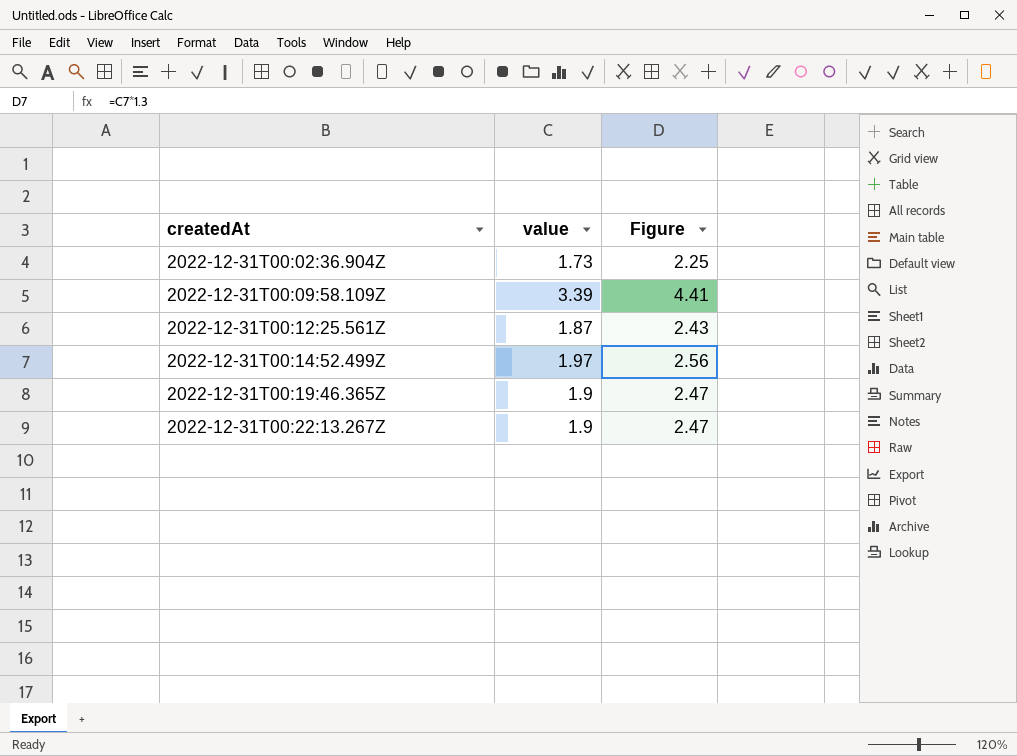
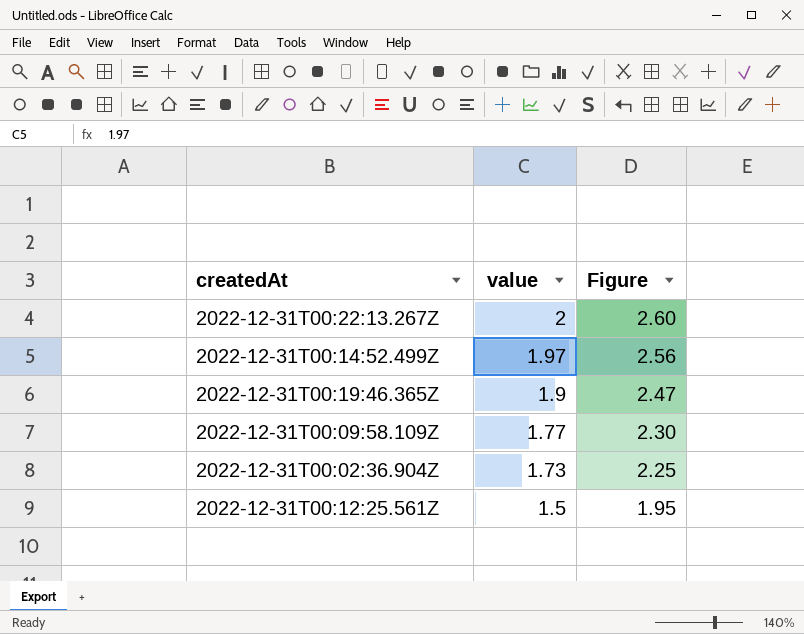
row order: createdAt ascending -> value descending
2022-12-31T00:22:13.267Z | value: 1.9 -> 2
2022-12-31T00:22:13.267Z | Figure: 2.47 -> 2.60
2022-12-31T00:09:58.109Z | value: 3.39 -> 1.77
2022-12-31T00:09:58.109Z | Figure: 4.41 -> 2.30
2022-12-31T00:12:25.561Z | value: 1.87 -> 1.5
2022-12-31T00:12:25.561Z | Figure: 2.43 -> 1.95

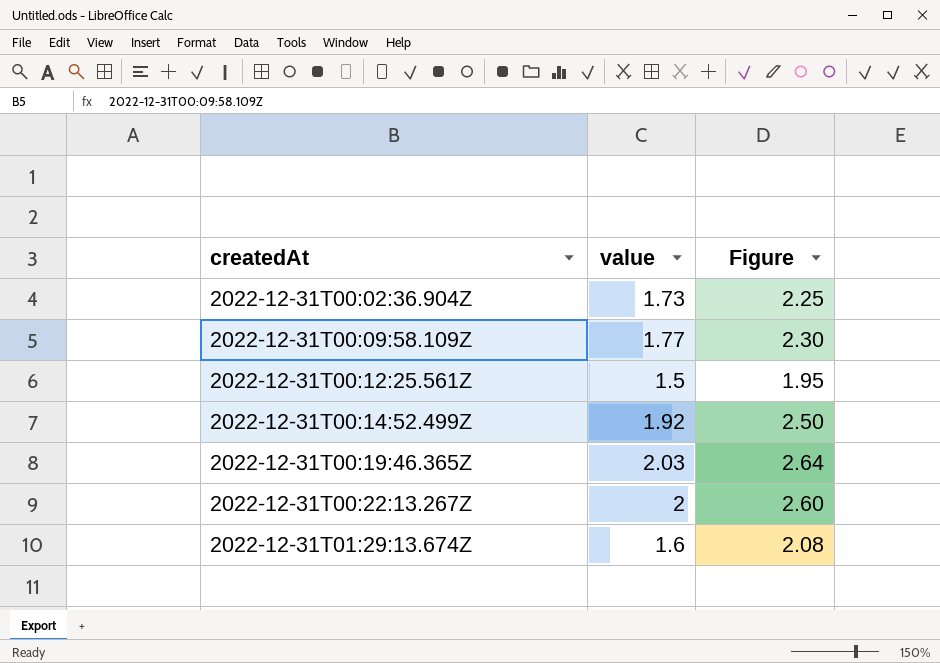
row order: value descending -> createdAt ascending
2022-12-31T00:14:52.499Z | value: 1.97 -> 1.92
2022-12-31T00:14:52.499Z | Figure: 2.56 -> 2.50
2022-12-31T00:19:46.365Z | value: 1.9 -> 2.03
2022-12-31T00:19:46.365Z | Figure: 2.47 -> 2.64
row 2022-12-31T01:29:13.674Z: none -> 1.6 | 2.08

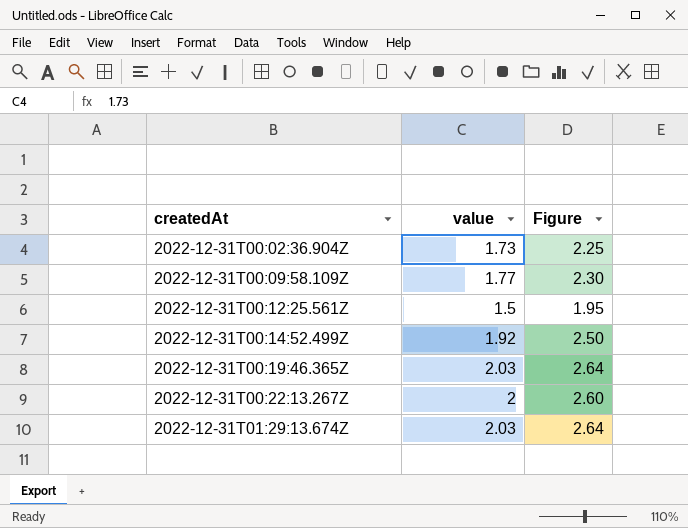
2022-12-31T01:29:13.674Z | value: 1.6 -> 2.03
2022-12-31T01:29:13.674Z | Figure: 2.08 -> 2.64

